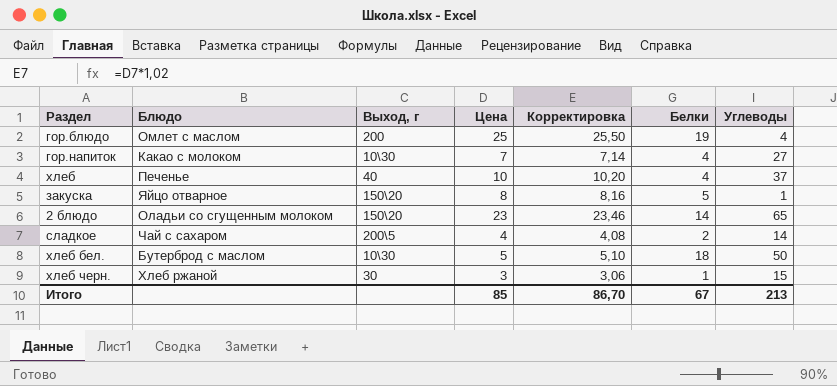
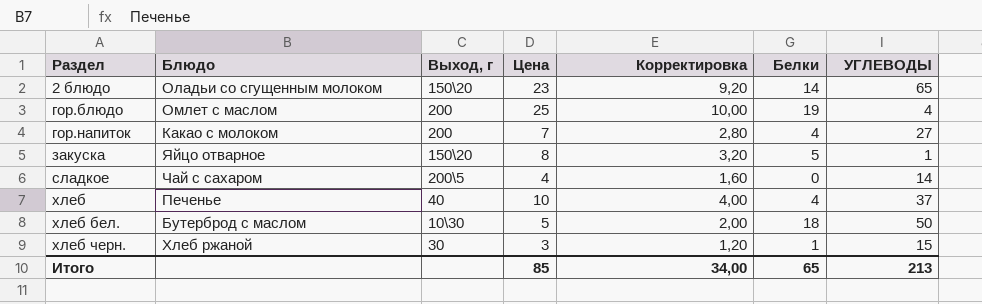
row order: none -> Раздел ascending
column Корректировка | formula: [Цена] * 1,02 -> [Цена] * 0,4
column name: Углеводы -> УГЛЕВОДЫ
гор.напиток | Выход, г: 10\30 -> 200
сладкое | Белки: 2 -> 0
Итого | Корректировка: 86,70 -> 34,00
Итого | Белки: 67 -> 65

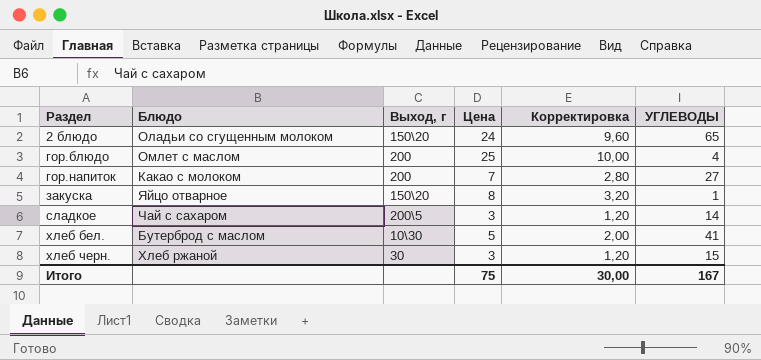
column Белки | position: 6 -> none
row хлеб: Печенье | 40 | 10 | 4,00 | 4 | 37 -> none
2 блюдо | Цена: 23 -> 24
2 блюдо | Корректировка: 9,20 -> 9,60
сладкое | Цена: 4 -> 3
сладкое | Корректировка: 1,60 -> 1,20
хлеб бел. | УГЛЕВОДЫ: 50 -> 41
Итого | Цена: 85 -> 75
Итого | Корректировка: 34,00 -> 30,00
Итого | УГЛЕВОДЫ: 213 -> 167

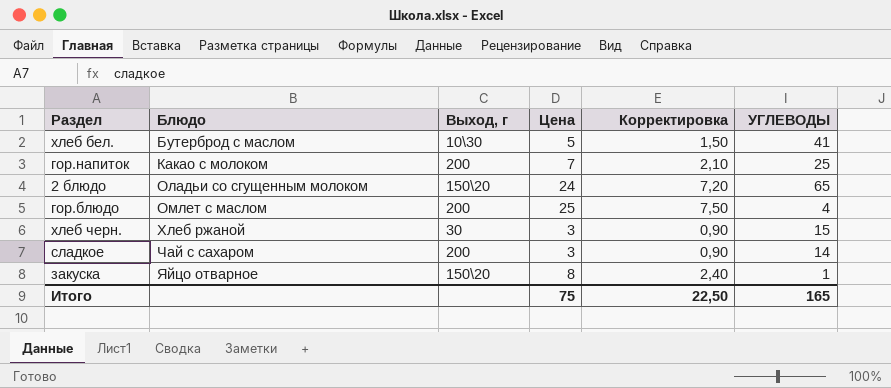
row order: Раздел ascending -> Блюдо ascending
column Корректировка | formula: [Цена] * 0,4 -> [Цена] * 0,3
гор.напиток | УГЛЕВОДЫ: 27 -> 25
сладкое | Выход, г: 200\5 -> 200
Итого | Корректировка: 30,00 -> 22,50
Итого | УГЛЕВОДЫ: 167 -> 165

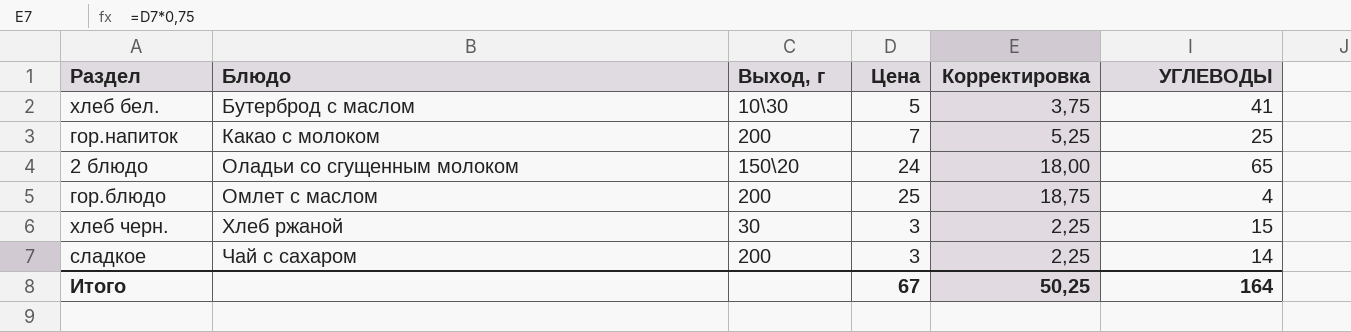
column Корректировка | formula: [Цена] * 0,3 -> [Цена] * 0,75
row закуска: Яйцо отварное | 150\20 | 8 | 2,40 | 1 -> none
Итого | Цена: 75 -> 67
Итого | Корректировка: 22,50 -> 50,25
Итого | УГЛЕВОДЫ: 165 -> 164

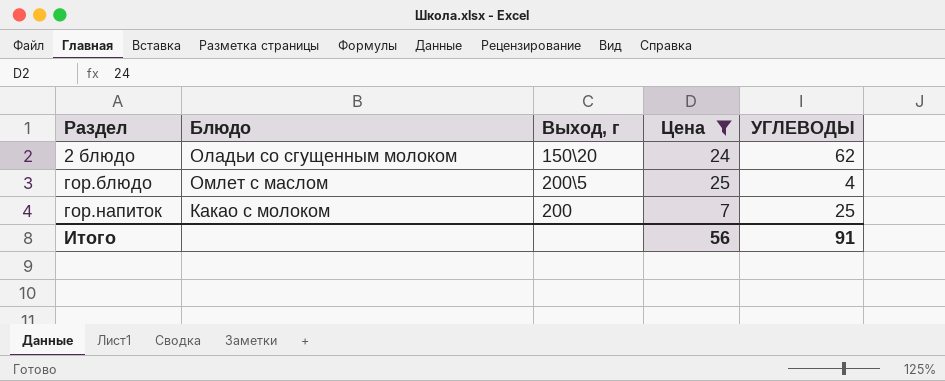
filter: none -> Цена >= 7
row order: Блюдо ascending -> Раздел ascending
column Корректировка | formula: [Цена] * 0,75 -> none
2 блюдо | УГЛЕВОДЫ: 65 -> 62
гор.блюдо | Выход, г: 200 -> 200\5
Итого | Цена: 67 -> 56
Итого | УГЛЕВОДЫ: 164 -> 91

